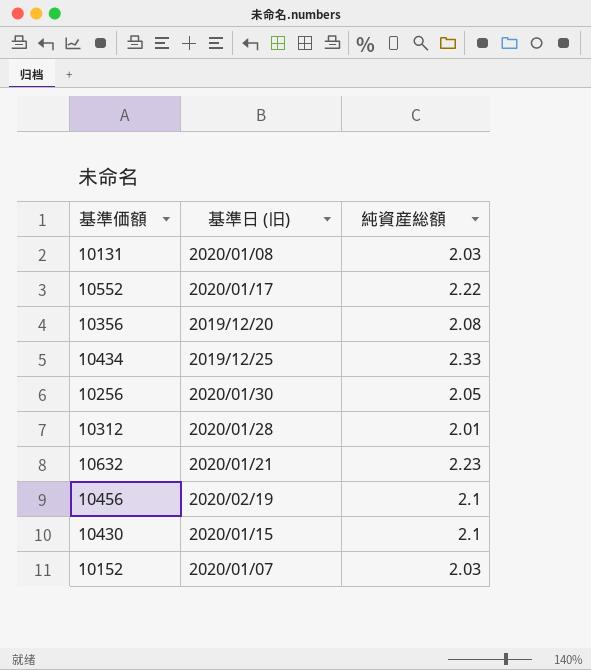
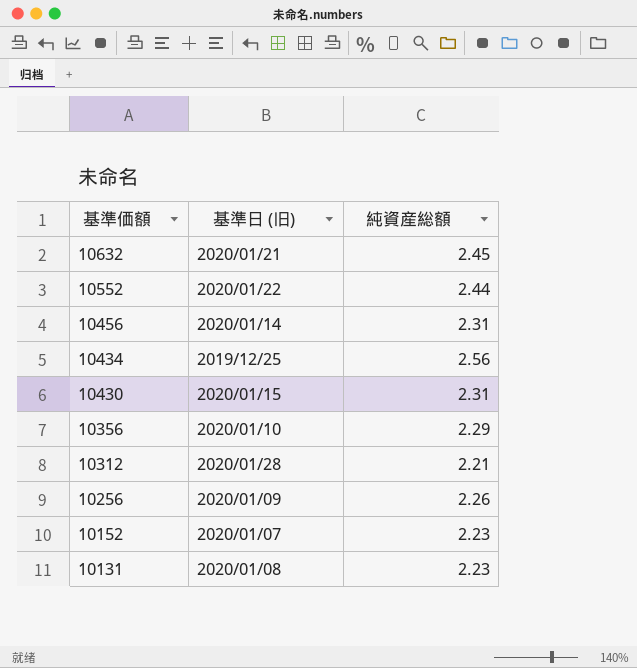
row order: none -> 基準価額 descending
10632 | 純資産総額: 2.23 -> 2.45
10552 | 基準日 (旧): 2020/01/17 -> 2020/01/22
10552 | 純資産総額: 2.22 -> 2.44
10456 | 基準日 (旧): 2020/02/19 -> 2020/01/14
10456 | 純資産総額: 2.1 -> 2.31
10434 | 純資産総額: 2.33 -> 2.56
10430 | 純資産総額: 2.1 -> 2.31
10356 | 基準日 (旧): 2019/12/20 -> 2020/01/10
10356 | 純資産総額: 2.08 -> 2.29
10312 | 純資産総額: 2.01 -> 2.21
10256 | 基準日 (旧): 2020/01/30 -> 2020/01/09
10256 | 純資産総額: 2.05 -> 2.26
10152 | 純資産総額: 2.03 -> 2.23
10131 | 純資産総額: 2.03 -> 2.23

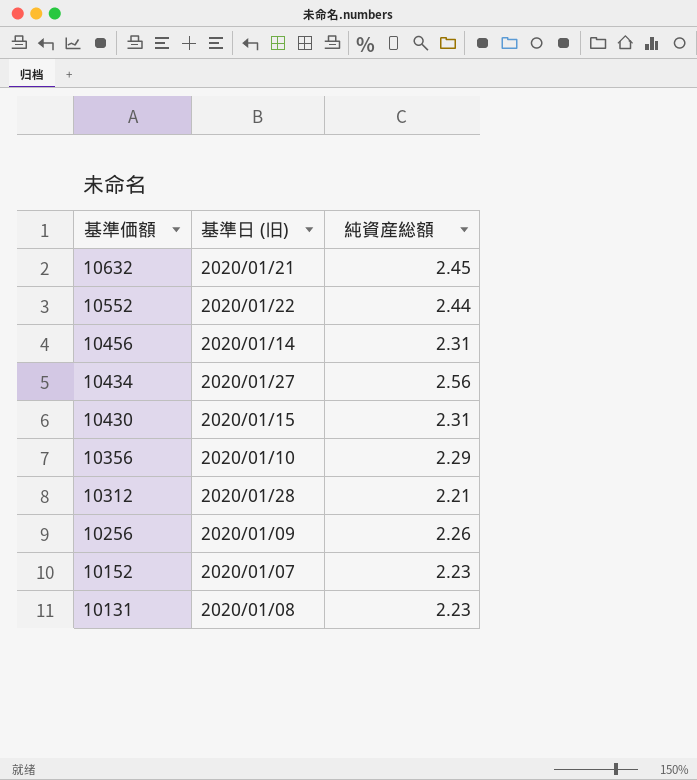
10434 | 基準日 (旧): 2019/12/25 -> 2020/01/27

